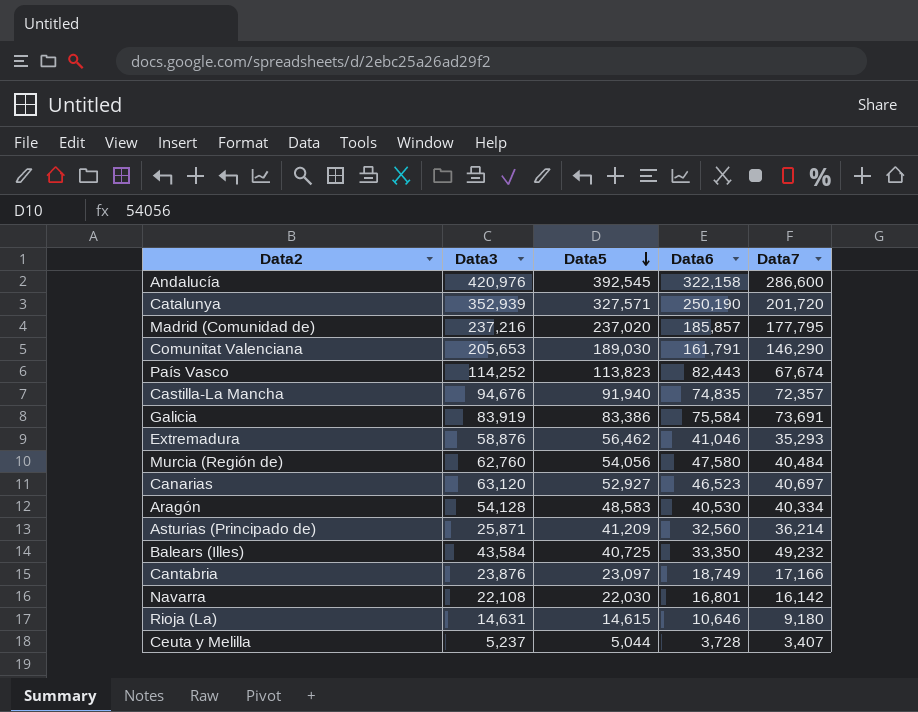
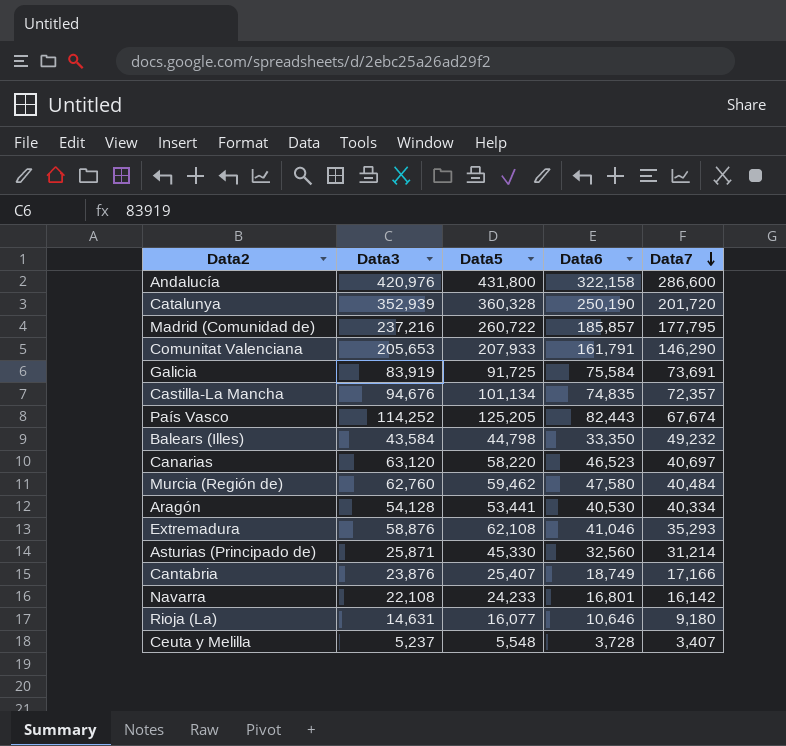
row order: Data5 descending -> Data7 descending
Andalucía | Data5: 392,545 -> 431,800
Catalunya | Data5: 327,571 -> 360,328
Madrid (Comunidad de) | Data5: 237,020 -> 260,722
Comunitat Valenciana | Data5: 189,030 -> 207,933
Galicia | Data5: 83,386 -> 91,725
Castilla-La Mancha | Data5: 91,940 -> 101,134
País Vasco | Data5: 113,823 -> 125,205
Balears (Illes) | Data5: 40,725 -> 44,798
Canarias | Data5: 52,927 -> 58,220
Murcia (Región de) | Data5: 54,056 -> 59,462
Aragón | Data5: 48,583 -> 53,441
Extremadura | Data5: 56,462 -> 62,108
Asturias (Principado de) | Data5: 41,209 -> 45,330
Asturias (Principado de) | Data7: 36,214 -> 31,214
Cantabria | Data5: 23,097 -> 25,407
Navarra | Data5: 22,030 -> 24,233
Rioja (La) | Data5: 14,615 -> 16,077
Ceuta y Melilla | Data5: 5,044 -> 5,548

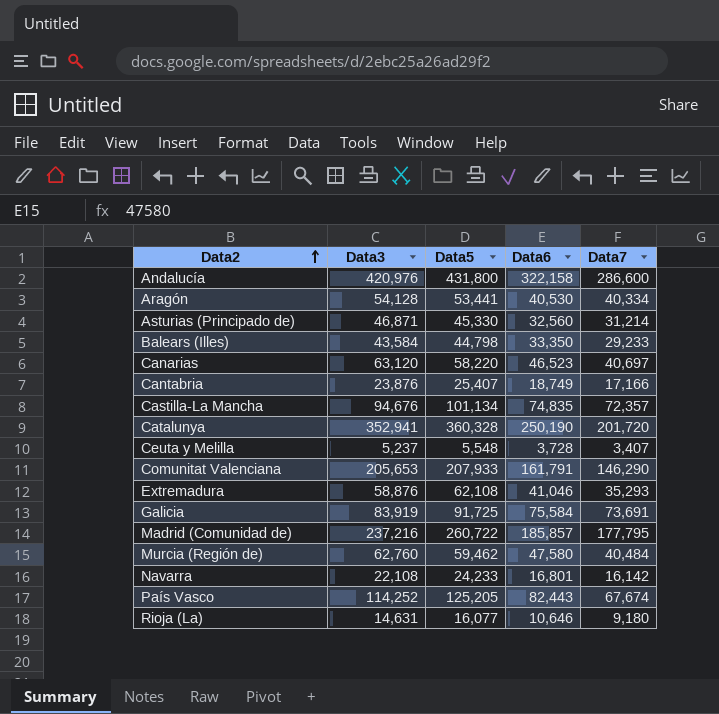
row order: Data7 descending -> Data2 ascending
Asturias (Principado de) | Data3: 25,871 -> 46,871
Balears (Illes) | Data7: 49,232 -> 29,233
Catalunya | Data3: 352,939 -> 352,941

